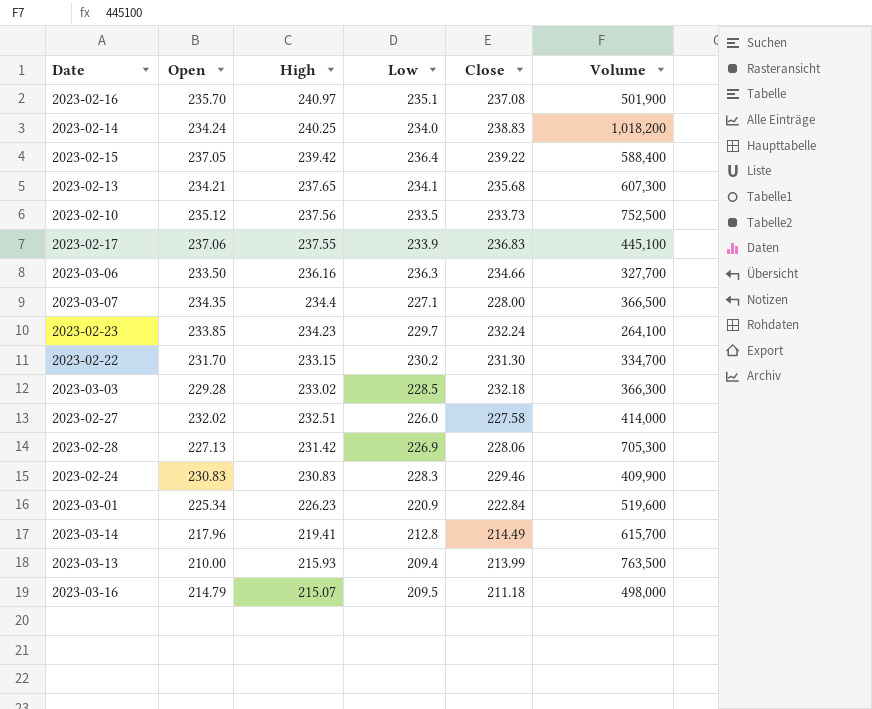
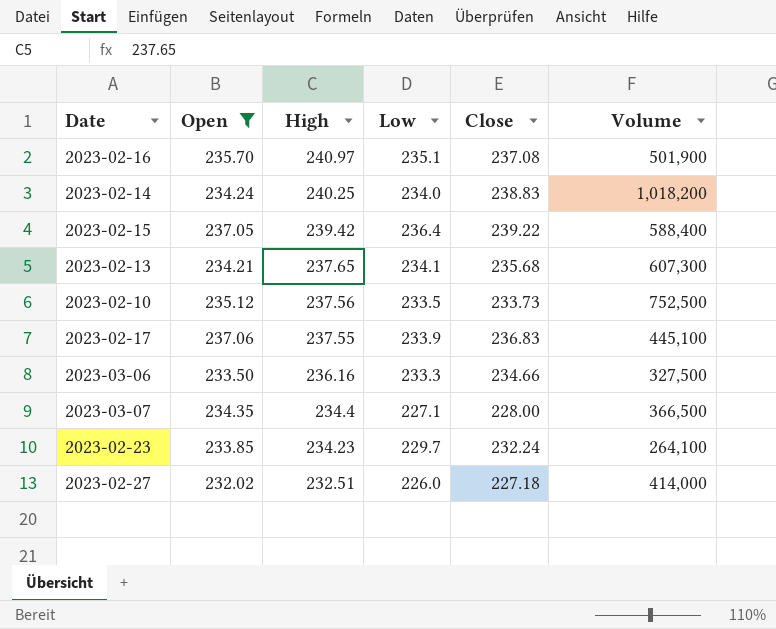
filter: none -> Open >= 232.02
2023-03-06 | Low: 236.3 -> 233.3
2023-03-06 | Volume: 327,700 -> 327,500
2023-02-27 | Close: 227.58 -> 227.18

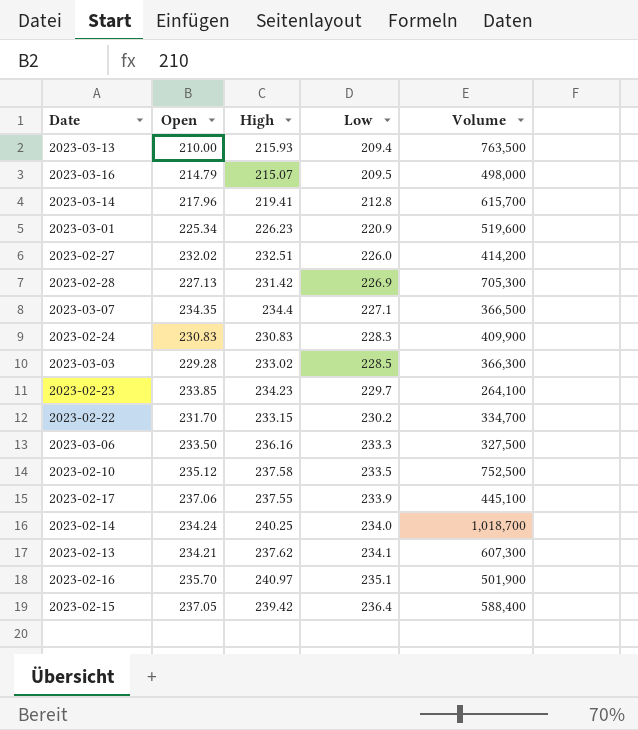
filter: Open >= 232.02 -> none
row order: High descending -> Low ascending
column Close | position: 5 -> none
2023-02-27 | Volume: 414,000 -> 414,200
2023-02-10 | High: 237.56 -> 237.58
2023-02-14 | Volume: 1,018,200 -> 1,018,700
2023-02-13 | High: 237.65 -> 237.62

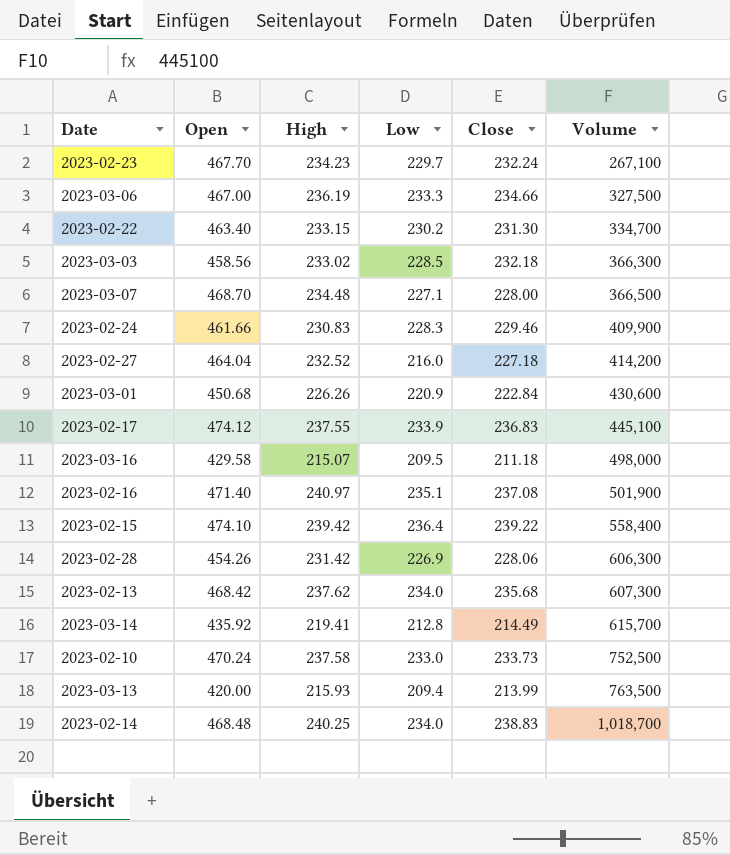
row order: Low ascending -> Volume ascending
column Close | position: none -> 5
2023-02-23 | Open: 233.85 -> 467.70
2023-02-23 | Volume: 264,100 -> 267,100
2023-03-06 | Open: 233.50 -> 467.00
2023-03-06 | High: 236.16 -> 236.19
2023-02-22 | Open: 231.70 -> 463.40
2023-03-03 | Open: 229.28 -> 458.56
2023-03-07 | Open: 234.35 -> 468.70
2023-03-07 | High: 234.4 -> 234.48
2023-02-24 | Open: 230.83 -> 461.66
2023-02-27 | Open: 232.02 -> 464.04
2023-02-27 | High: 232.51 -> 232.52
2023-02-27 | Low: 226.0 -> 216.0
2023-03-01 | Open: 225.34 -> 450.68
2023-03-01 | High: 226.23 -> 226.26
2023-03-01 | Volume: 519,600 -> 430,600
2023-02-17 | Open: 237.06 -> 474.12
2023-03-16 | Open: 214.79 -> 429.58
2023-02-16 | Open: 235.70 -> 471.40
2023-02-15 | Open: 237.05 -> 474.10
2023-02-15 | Volume: 588,400 -> 558,400
2023-02-28 | Open: 227.13 -> 454.26
2023-02-28 | Volume: 705,300 -> 606,300
2023-02-13 | Open: 234.21 -> 468.42
2023-02-13 | Low: 234.1 -> 234.0
2023-03-14 | Open: 217.96 -> 435.92
2023-02-10 | Open: 235.12 -> 470.24
2023-02-10 | Low: 233.5 -> 233.0
2023-03-13 | Open: 210.00 -> 420.00
2023-02-14 | Open: 234.24 -> 468.48

